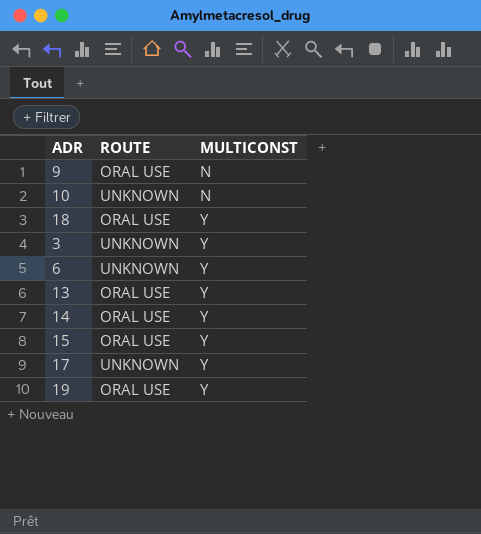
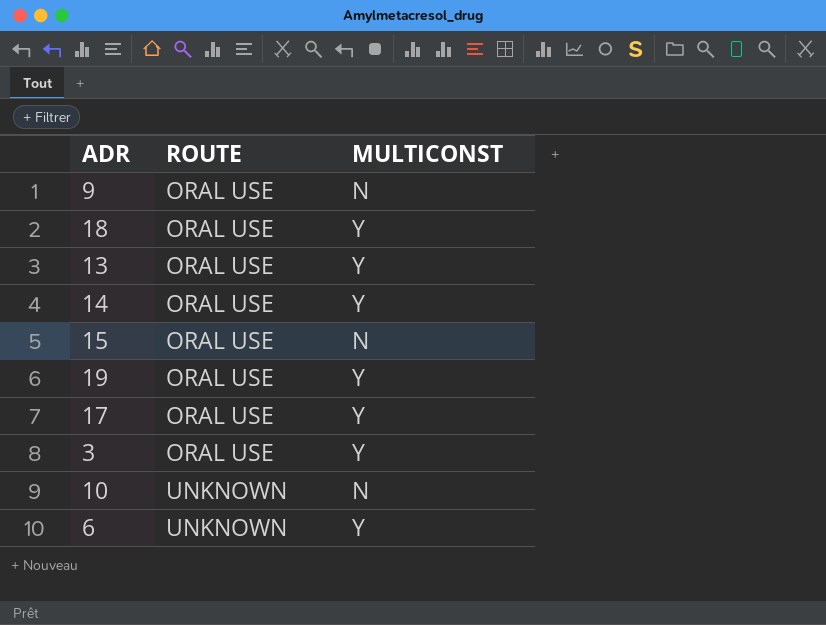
row order: MULTICONST ascending -> ROUTE ascending
15 | MULTICONST: Y -> N
17 | ROUTE: UNKNOWN -> ORAL USE
3 | ROUTE: UNKNOWN -> ORAL USE

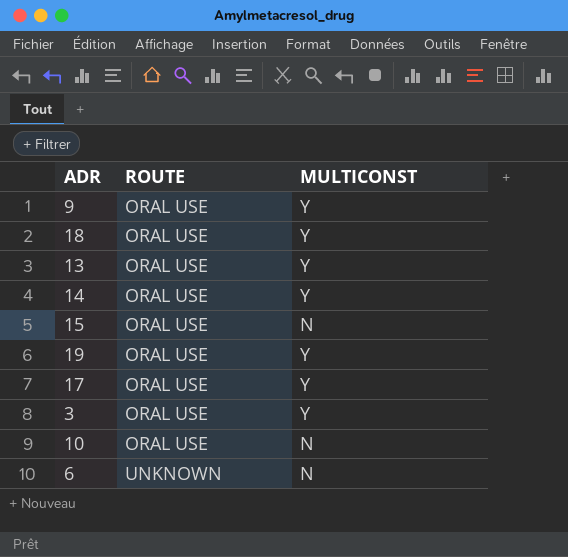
9 | MULTICONST: N -> Y
10 | ROUTE: UNKNOWN -> ORAL USE
6 | MULTICONST: Y -> N

